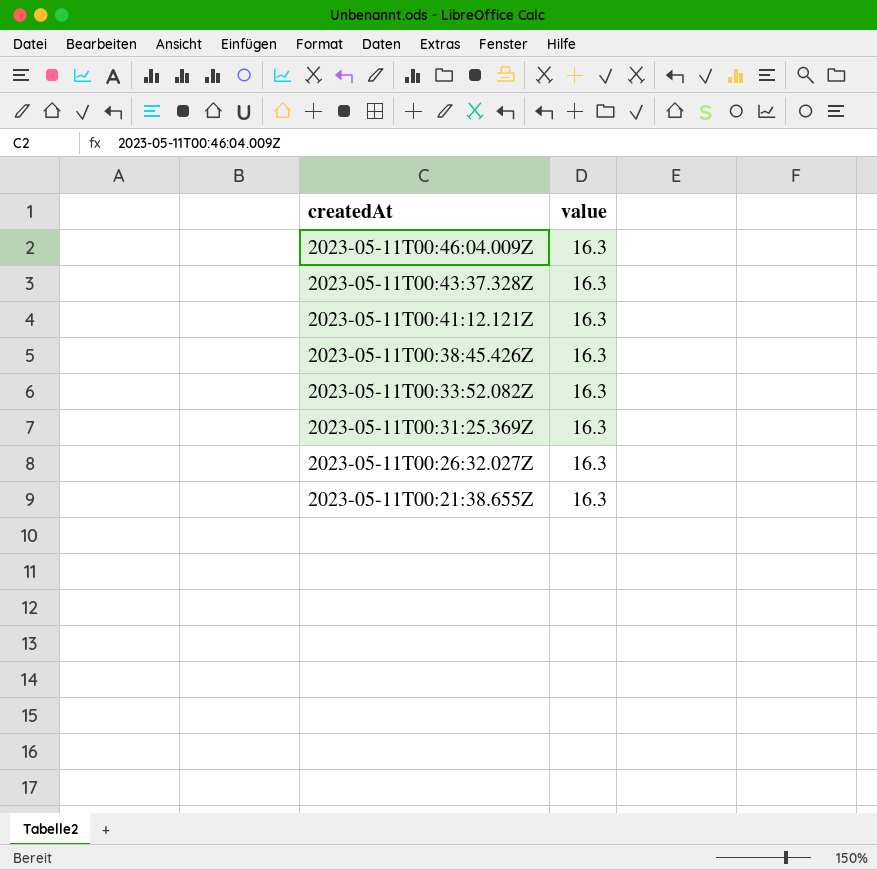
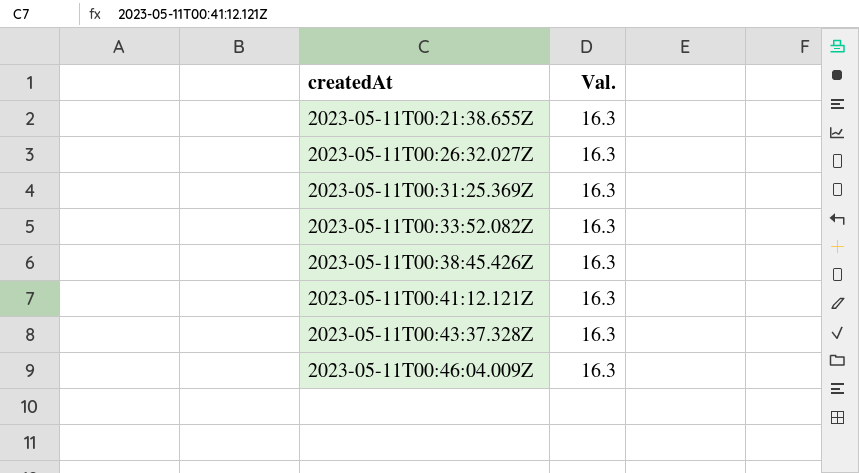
row order: createdAt descending -> createdAt ascending
column name: value -> Val.

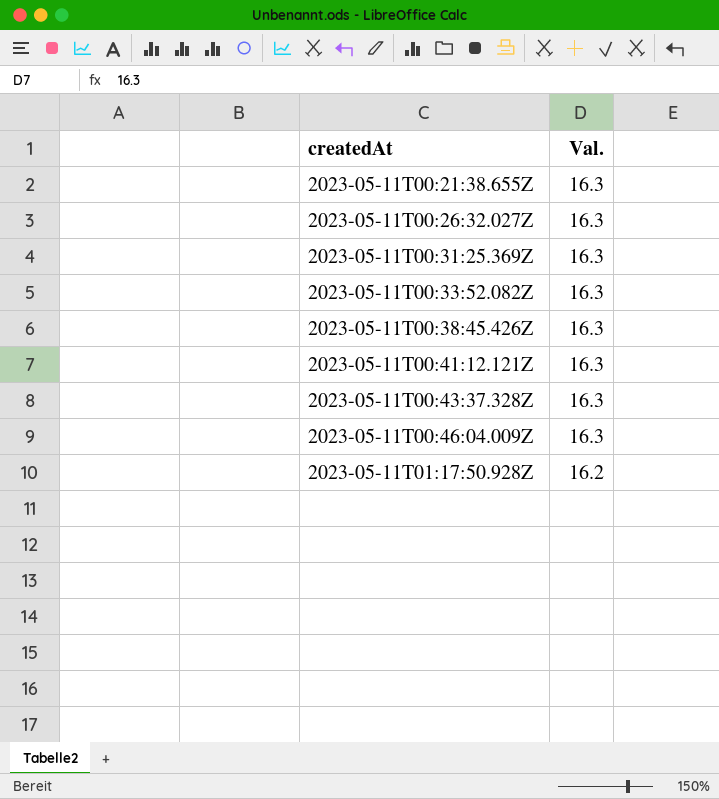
row 2023-05-11T01:17:50.928Z: none -> 16.2

